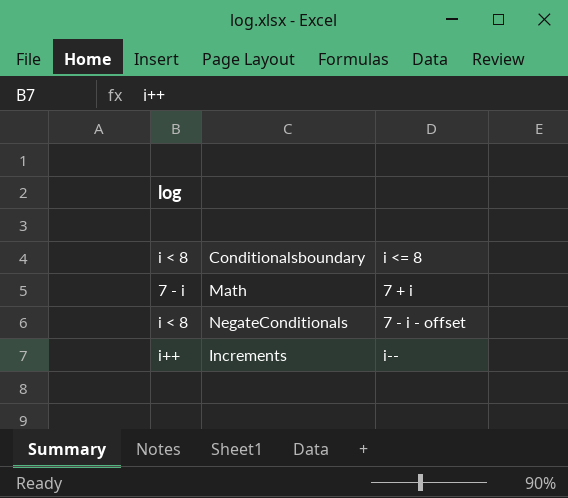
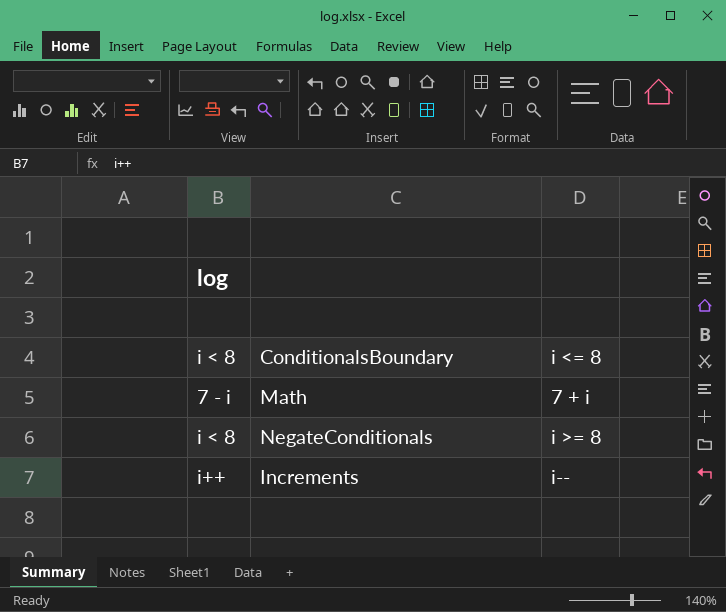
column name: Conditionalsboundary -> ConditionalsBoundary
i < 8 | i <= 8: 7 - i - offset -> i >= 8

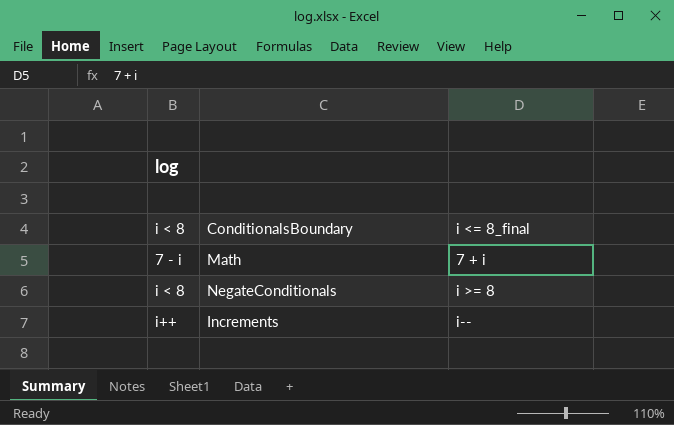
column name: i <= 8 -> i <= 8_final

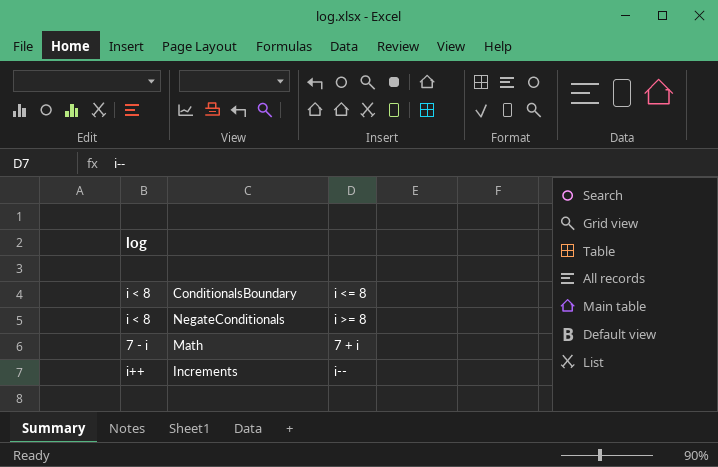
row order: i < 8 ascending -> ConditionalsBoundary descending
column name: i <= 8_final -> i <= 8

